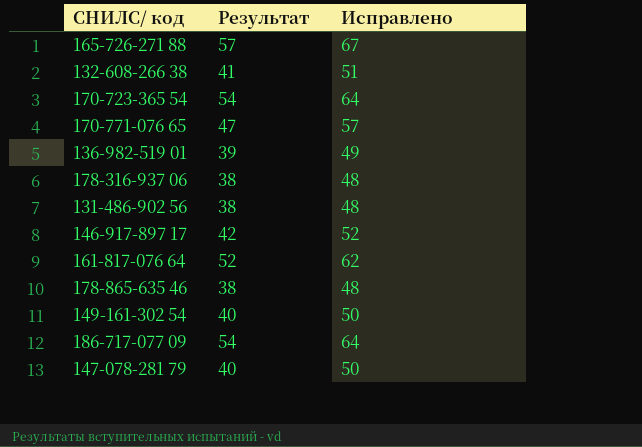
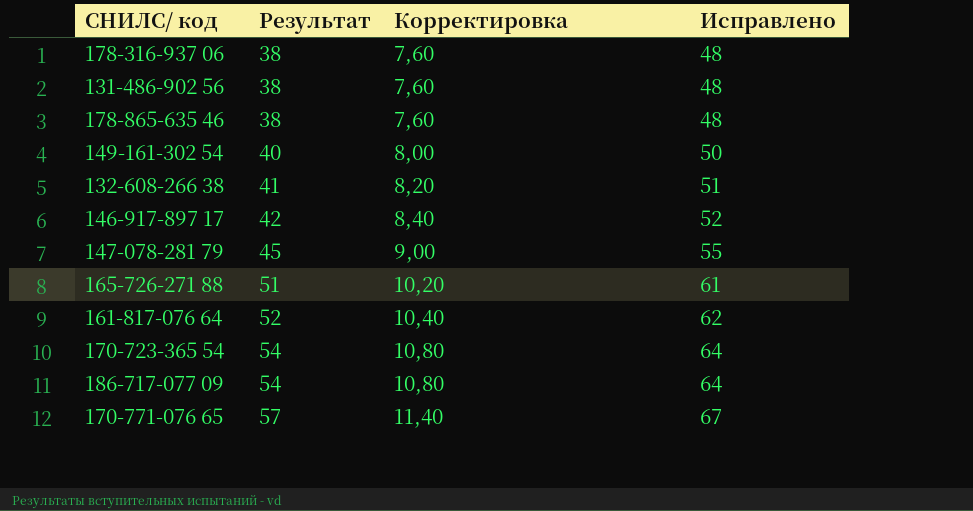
row order: none -> Результат ascending
column Корректировка | formula: none -> [Результат] * 0,2
row 136-982-519 01: 39 | 49 -> none
147-078-281 79 | Результат: 40 -> 45
147-078-281 79 | Исправлено: 50 -> 55
165-726-271 88 | Результат: 57 -> 51
165-726-271 88 | Исправлено: 67 -> 61
170-771-076 65 | Результат: 47 -> 57
170-771-076 65 | Исправлено: 57 -> 67

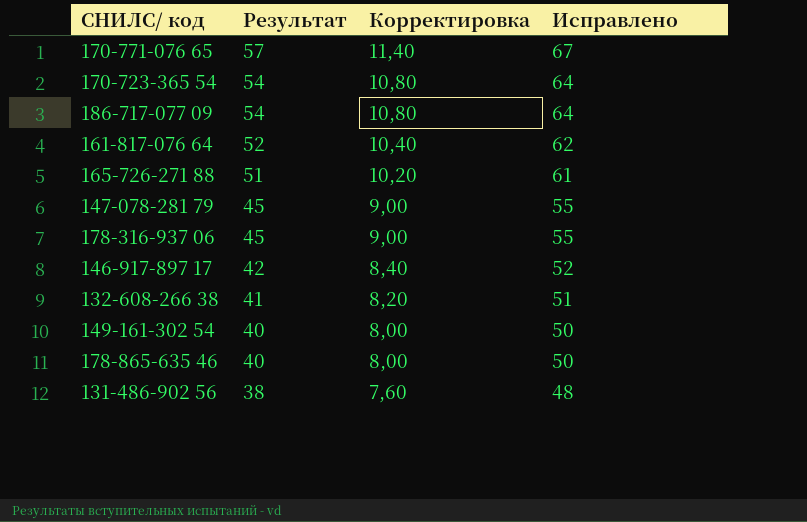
row order: Результат ascending -> Результат descending
178-316-937 06 | Результат: 38 -> 45
178-316-937 06 | Корректировка: 7,60 -> 9,00
178-316-937 06 | Исправлено: 48 -> 55
178-865-635 46 | Результат: 38 -> 40
178-865-635 46 | Корректировка: 7,60 -> 8,00
178-865-635 46 | Исправлено: 48 -> 50

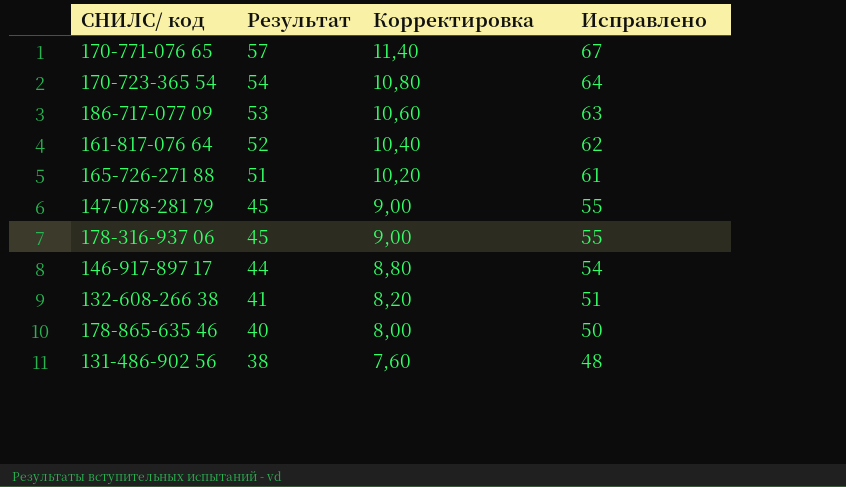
row 149-161-302 54: 40 | 8,00 | 50 -> none
186-717-077 09 | Результат: 54 -> 53
186-717-077 09 | Корректировка: 10,80 -> 10,60
186-717-077 09 | Исправлено: 64 -> 63
146-917-897 17 | Результат: 42 -> 44
146-917-897 17 | Корректировка: 8,40 -> 8,80
146-917-897 17 | Исправлено: 52 -> 54

